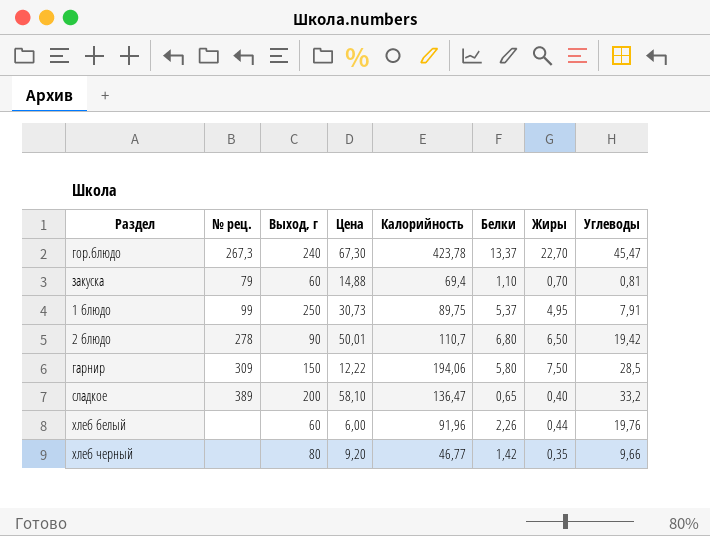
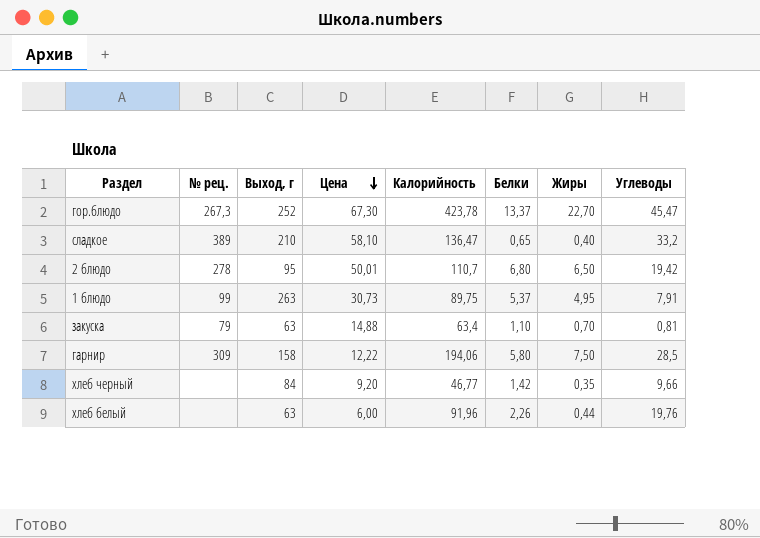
row order: none -> Цена descending
гор.блюдо | Выход, г: 240 -> 252
сладкое | Выход, г: 200 -> 210
2 блюдо | Выход, г: 90 -> 95
1 блюдо | Выход, г: 250 -> 263
закуска | Выход, г: 60 -> 63
закуска | Калорийность: 69,4 -> 63,4
гарнир | Выход, г: 150 -> 158
хлеб черный | Выход, г: 80 -> 84
хлеб белый | Выход, г: 60 -> 63

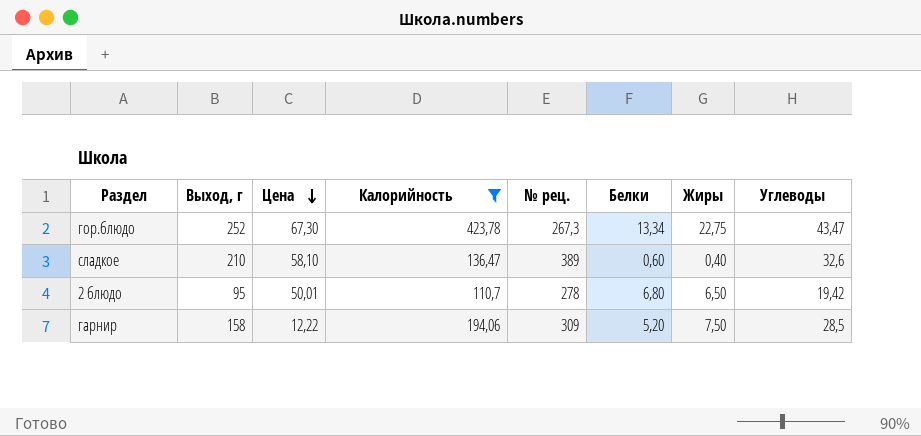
filter: none -> Калорийность >= 110,7
column № рец. | position: 2 -> 5
гор.блюдо | Белки: 13,37 -> 13,34
гор.блюдо | Жиры: 22,70 -> 22,75
гор.блюдо | Углеводы: 45,47 -> 43,47
сладкое | Белки: 0,65 -> 0,60
сладкое | Углеводы: 33,2 -> 32,6
гарнир | Белки: 5,80 -> 5,20

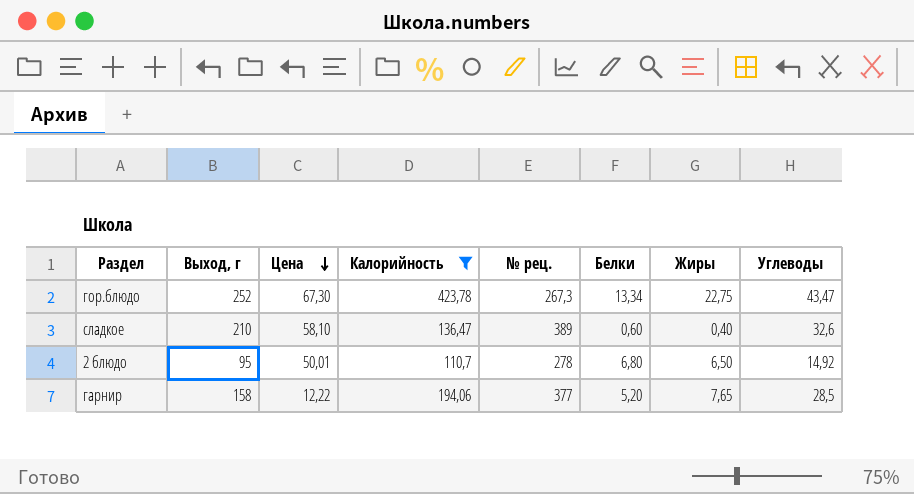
2 блюдо | Углеводы: 19,42 -> 14,92
гарнир | № рец.: 309 -> 377
гарнир | Жиры: 7,50 -> 7,65

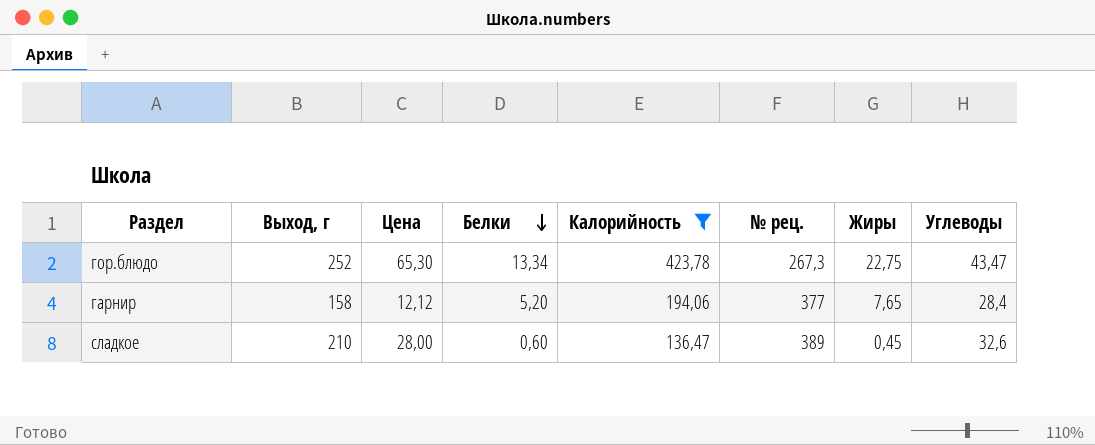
row order: Цена descending -> Белки descending
column Белки | position: 6 -> 4
row 2 блюдо: 95 | 50,01 | 110,7 | 278 | 6,80 | 6,50 | 14,92 -> none
гор.блюдо | Цена: 67,30 -> 65,30
гарнир | Цена: 12,22 -> 12,12
гарнир | Углеводы: 28,5 -> 28,4
сладкое | Цена: 58,10 -> 28,00
сладкое | Жиры: 0,40 -> 0,45

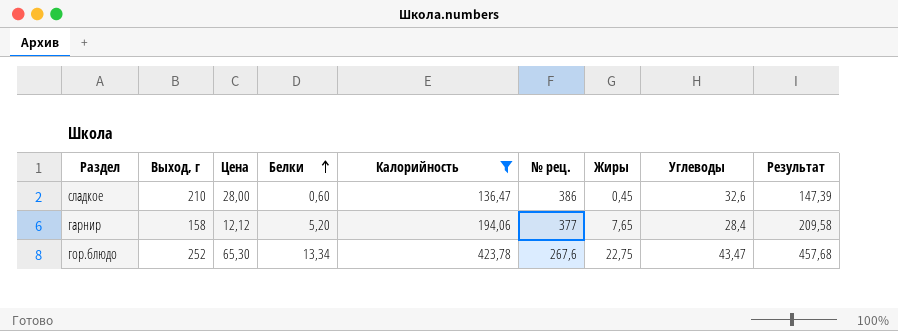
row order: Белки descending -> Белки ascending
column Результат | formula: none -> [Калорийность] * 1,08
сладкое | № рец.: 389 -> 386
гор.блюдо | № рец.: 267,3 -> 267,6

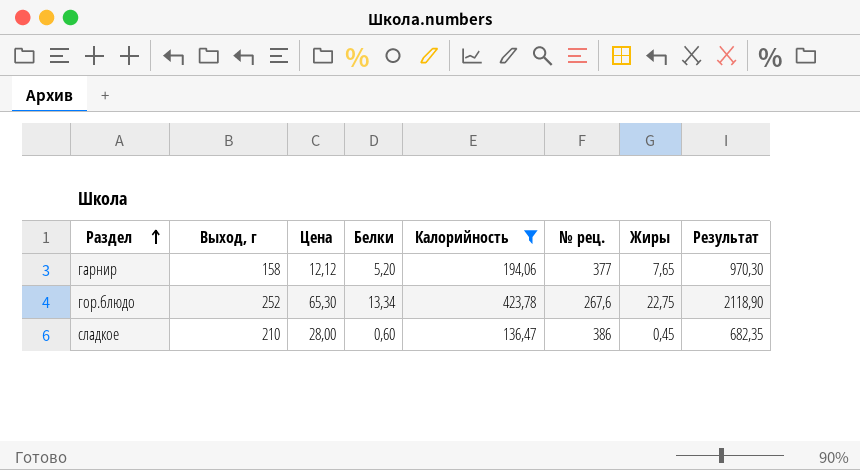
row order: Белки ascending -> Раздел ascending
column Углеводы | position: 8 -> none
column Результат | formula: [Калорийность] * 1,08 -> [Калорийность] * 5

